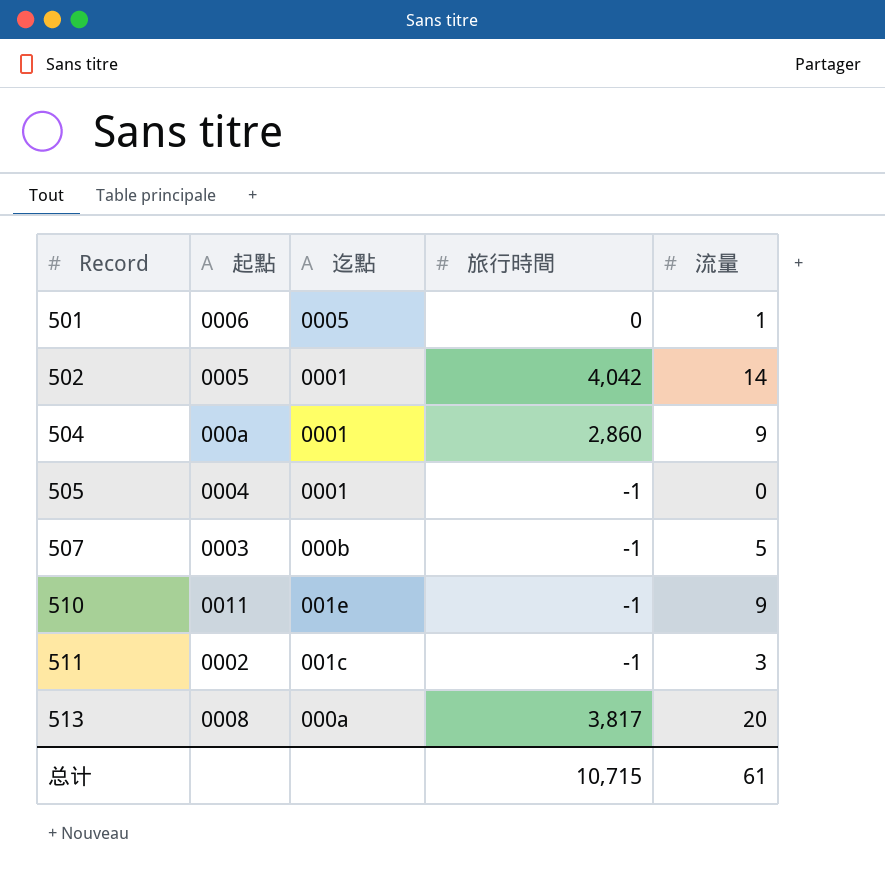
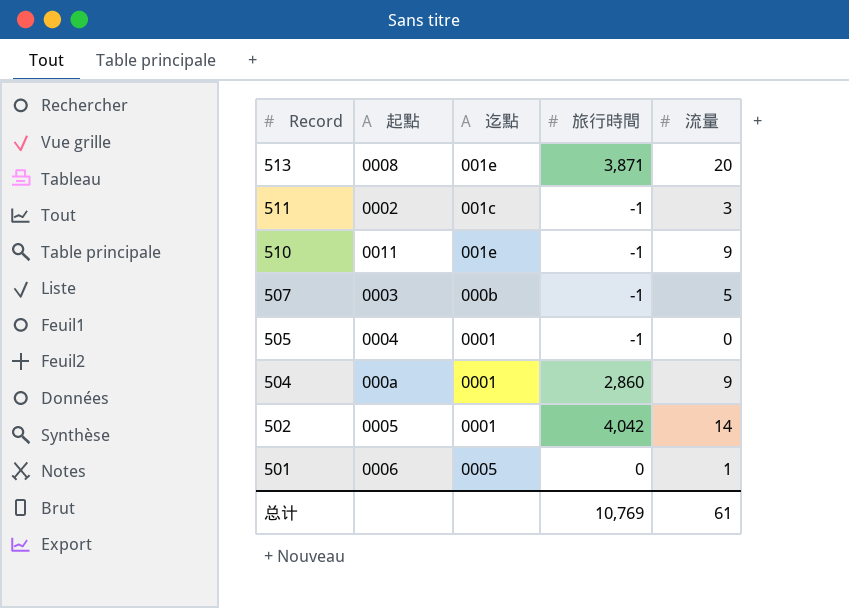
row order: Record ascending -> Record descending
513 | 迄點: 000a -> 001e
513 | 旅行時間: 3,817 -> 3,871
总计 | 旅行時間: 10,715 -> 10,769

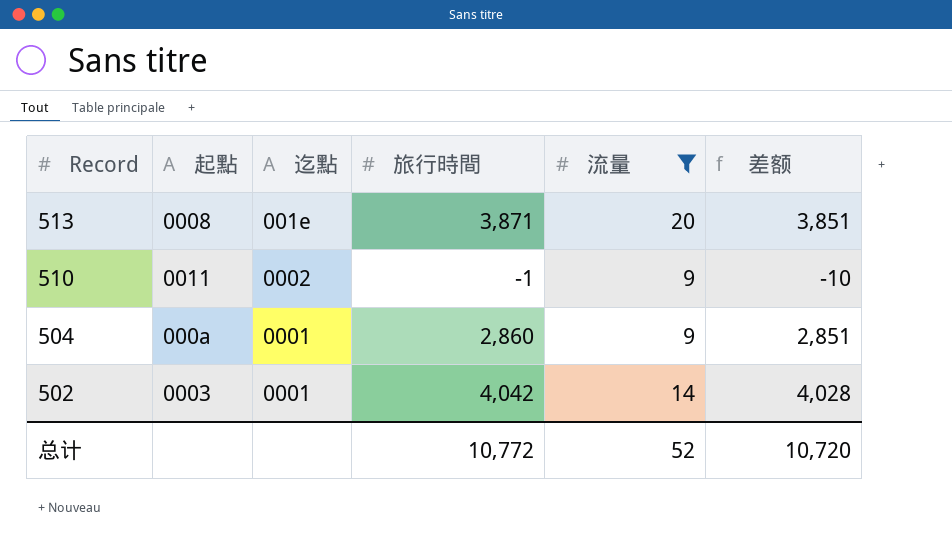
filter: none -> 流量 >= 9
column 差额 | formula: none -> [旅行時間] - [流量]
510 | 迄點: 001e -> 0002
502 | 起點: 0005 -> 0003
总计 | 旅行時間: 10,769 -> 10,772
总计 | 流量: 61 -> 52

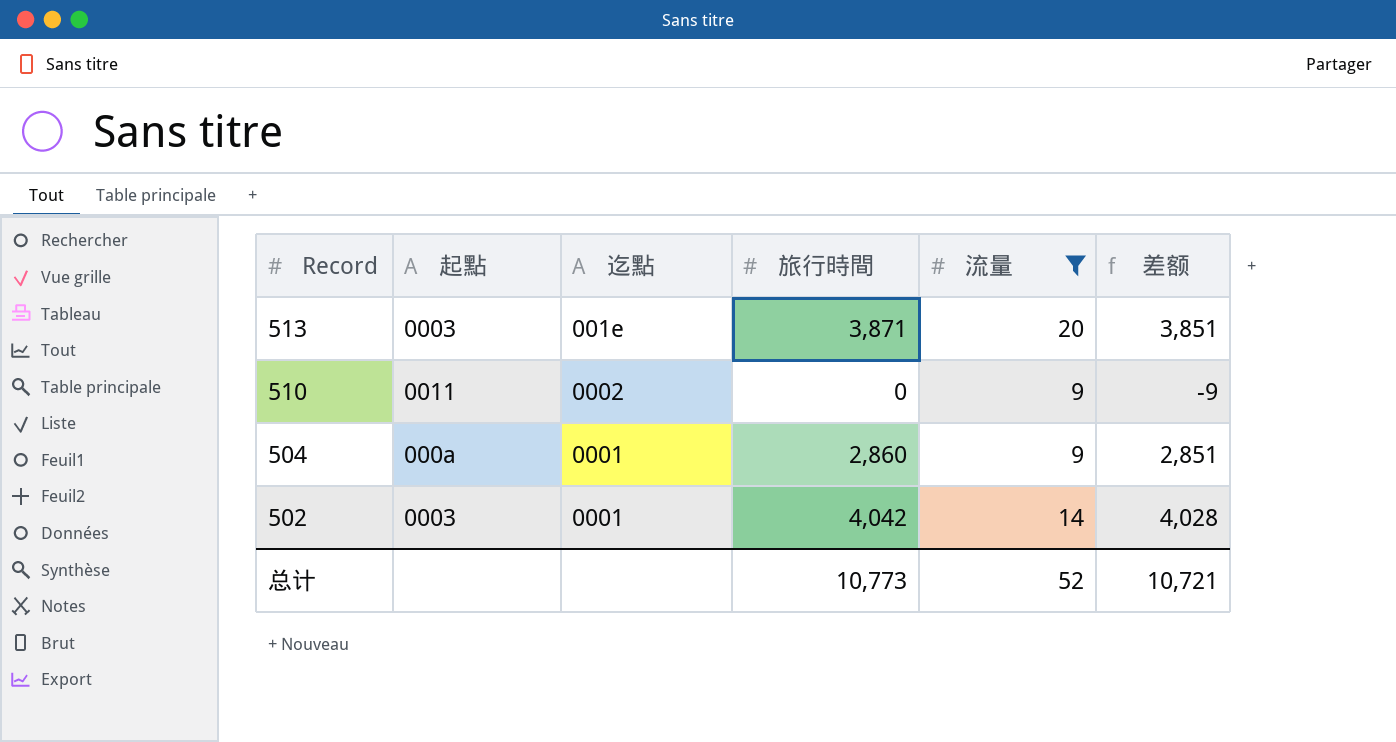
513 | 起點: 0008 -> 0003
510 | 旅行時間: -1 -> 0
510 | 差额: -10 -> -9
总计 | 旅行時間: 10,772 -> 10,773
总计 | 差额: 10,720 -> 10,721

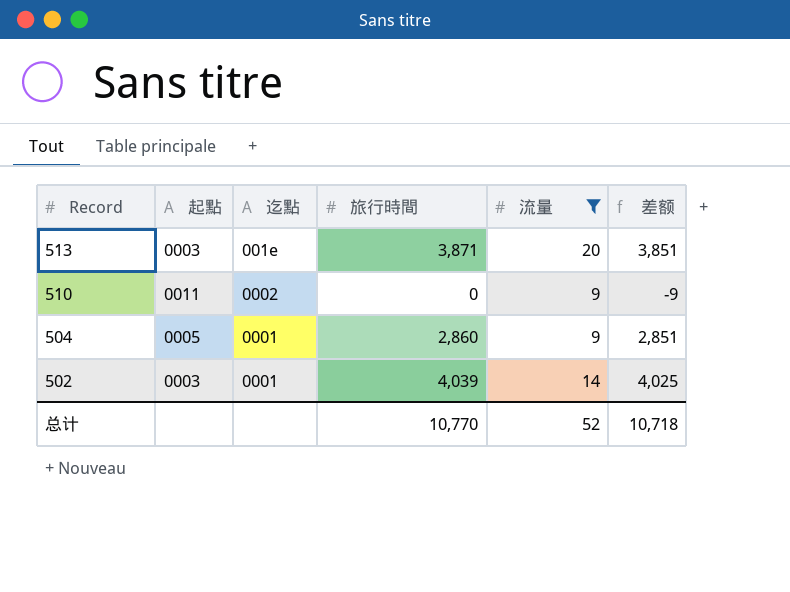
504 | 起點: 000a -> 0005
502 | 旅行時間: 4,042 -> 4,039
502 | 差额: 4,028 -> 4,025
总计 | 旅行時間: 10,773 -> 10,770
总计 | 差额: 10,721 -> 10,718

